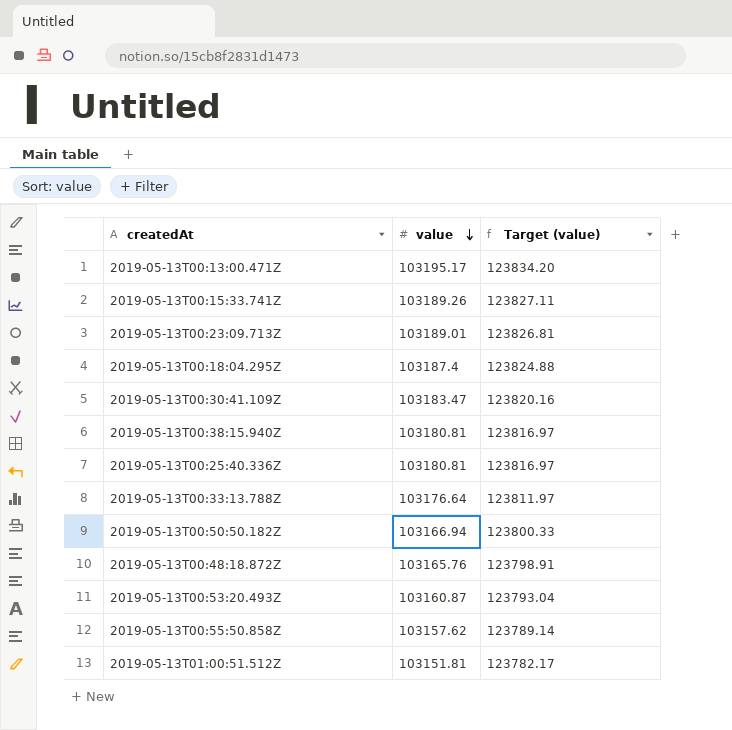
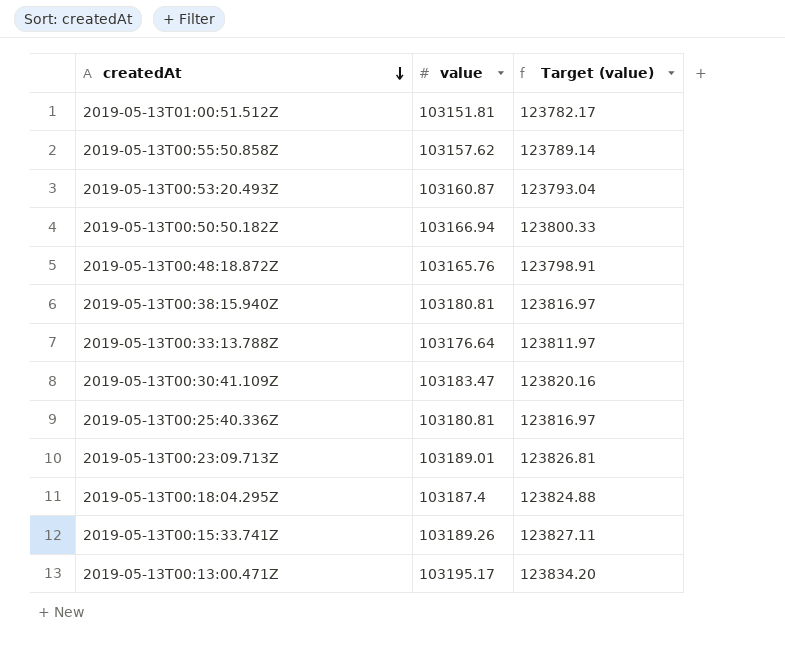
row order: value descending -> createdAt descending

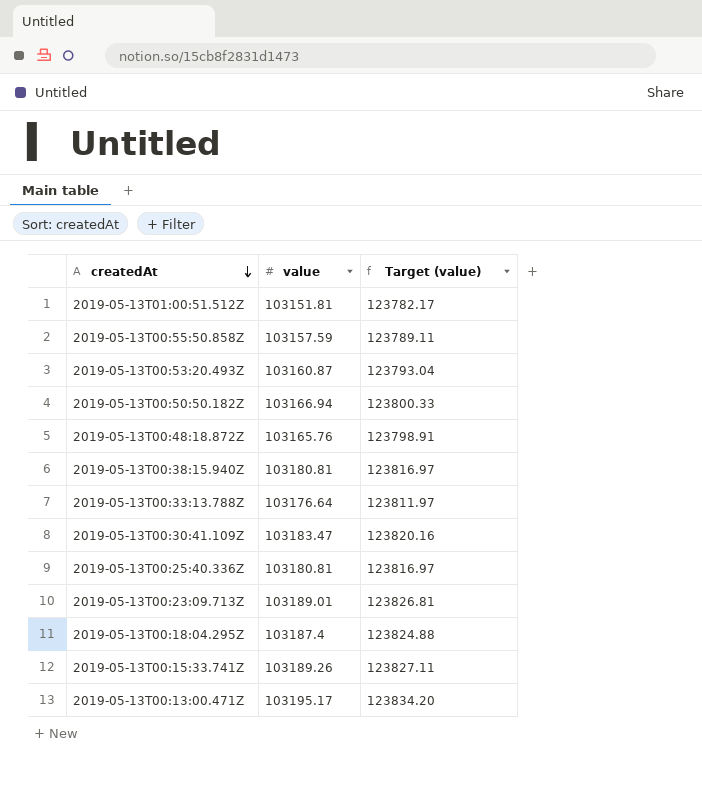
2019-05-13T00:55:50.858Z | value: 103157.62 -> 103157.59
2019-05-13T00:55:50.858Z | Target (value): 123789.14 -> 123789.11

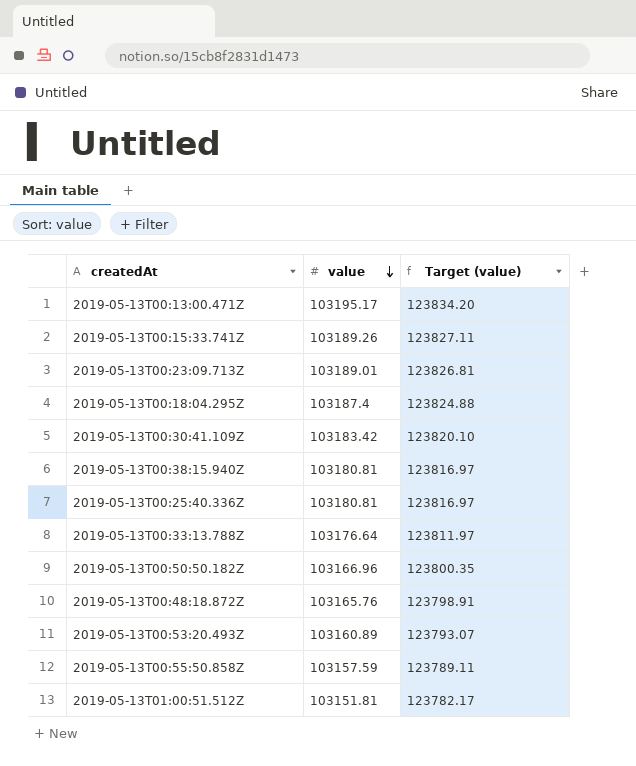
row order: createdAt descending -> value descending
2019-05-13T00:30:41.109Z | value: 103183.47 -> 103183.42
2019-05-13T00:30:41.109Z | Target (value): 123820.16 -> 123820.10
2019-05-13T00:50:50.182Z | value: 103166.94 -> 103166.96
2019-05-13T00:50:50.182Z | Target (value): 123800.33 -> 123800.35
2019-05-13T00:53:20.493Z | value: 103160.87 -> 103160.89
2019-05-13T00:53:20.493Z | Target (value): 123793.04 -> 123793.07

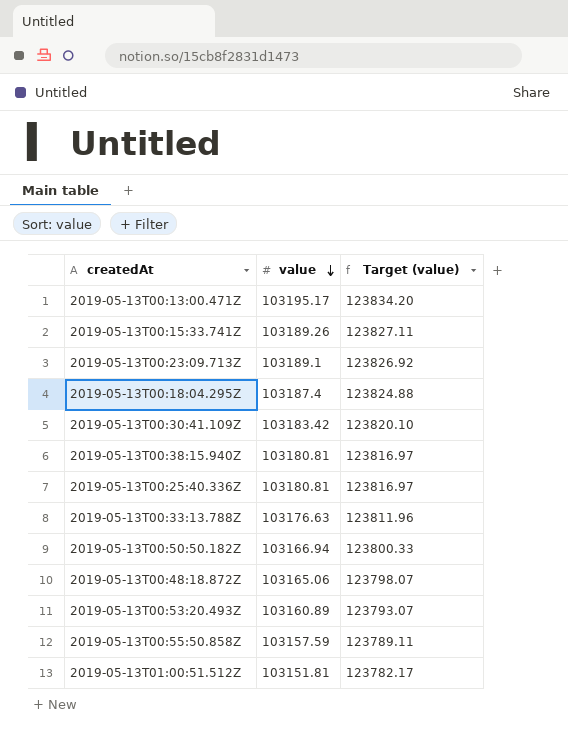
2019-05-13T00:23:09.713Z | value: 103189.01 -> 103189.1
2019-05-13T00:23:09.713Z | Target (value): 123826.81 -> 123826.92
2019-05-13T00:33:13.788Z | value: 103176.64 -> 103176.63
2019-05-13T00:33:13.788Z | Target (value): 123811.97 -> 123811.96
2019-05-13T00:50:50.182Z | value: 103166.96 -> 103166.94
2019-05-13T00:50:50.182Z | Target (value): 123800.35 -> 123800.33
2019-05-13T00:48:18.872Z | value: 103165.76 -> 103165.06
2019-05-13T00:48:18.872Z | Target (value): 123798.91 -> 123798.07

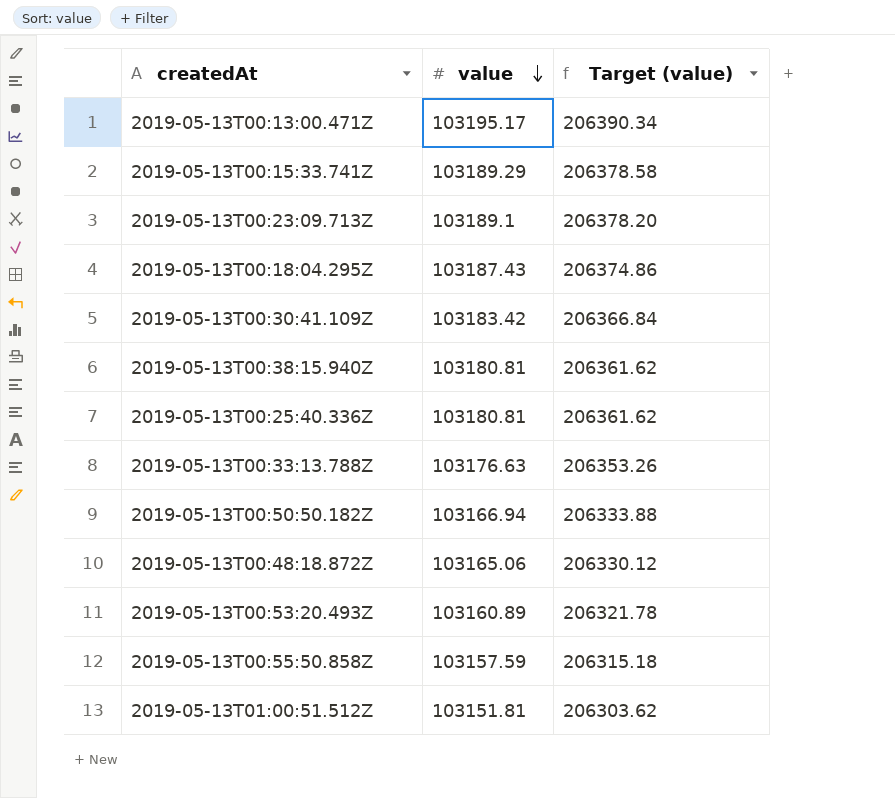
column Target (value) | formula: [value] * 1.2 -> [value] * 2
2019-05-13T00:15:33.741Z | value: 103189.26 -> 103189.29
2019-05-13T00:18:04.295Z | value: 103187.4 -> 103187.43

